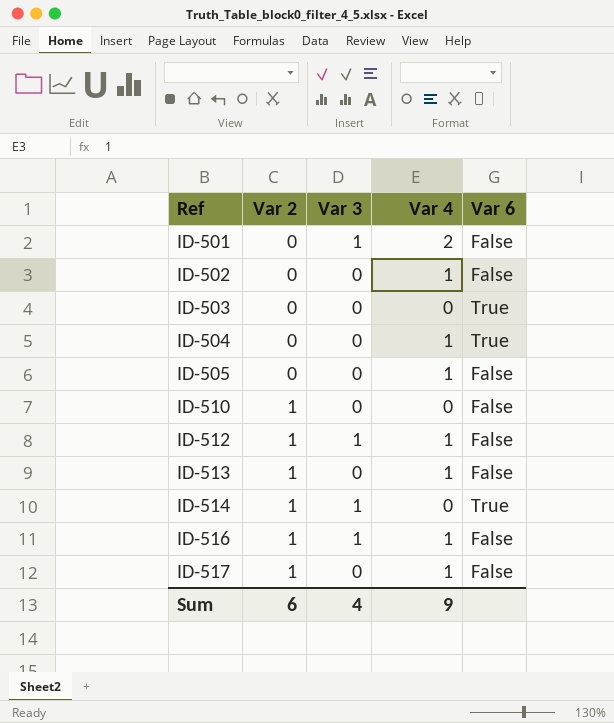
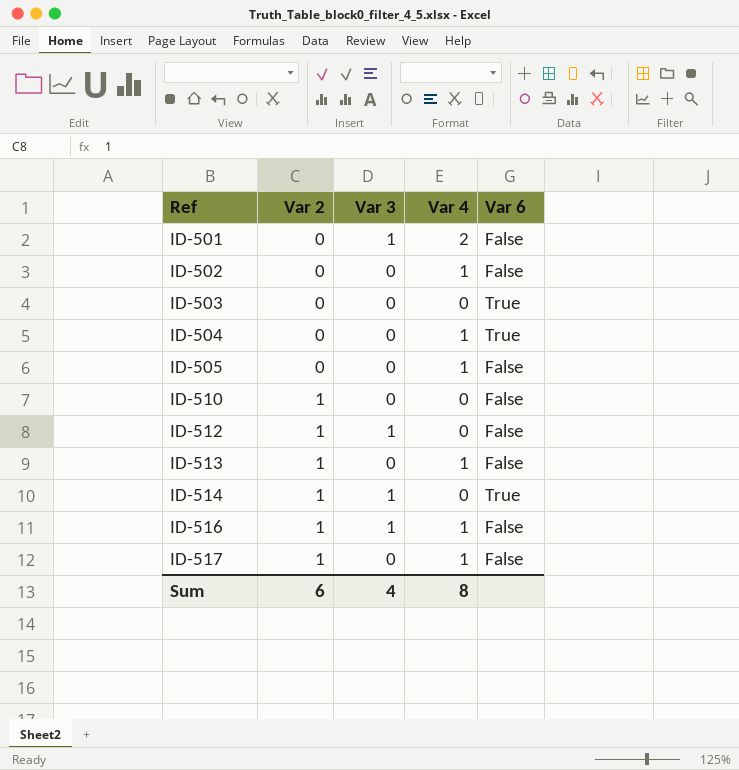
ID-512 | Var 4: 1 -> 0
Sum | Var 4: 9 -> 8

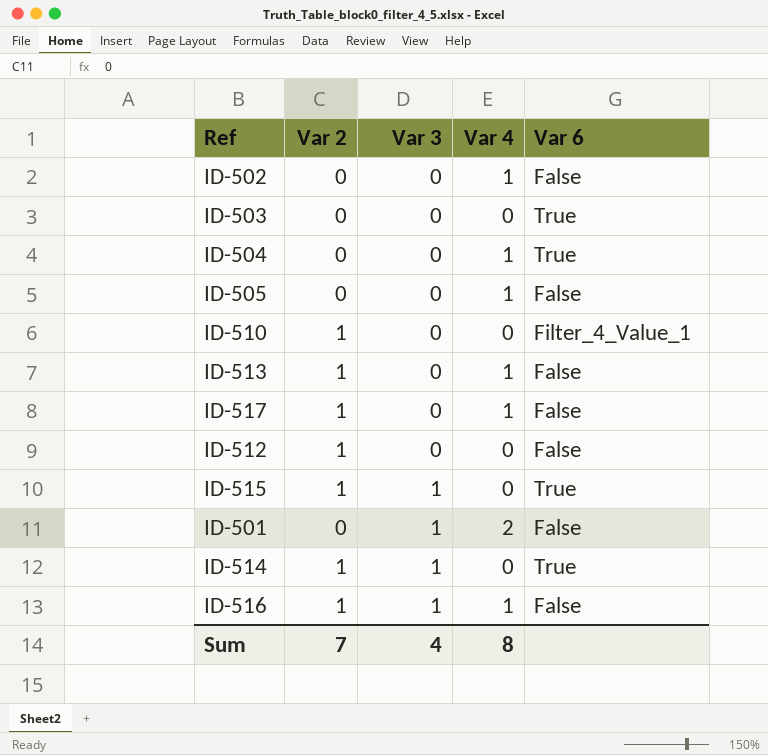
row order: Ref ascending -> Var 3 ascending
ID-510 | Var 6: False -> Filter_4_Value_1
ID-512 | Var 3: 1 -> 0
row ID-515: none -> 1 | 1 | 0 | True
Sum | Var 2: 6 -> 7

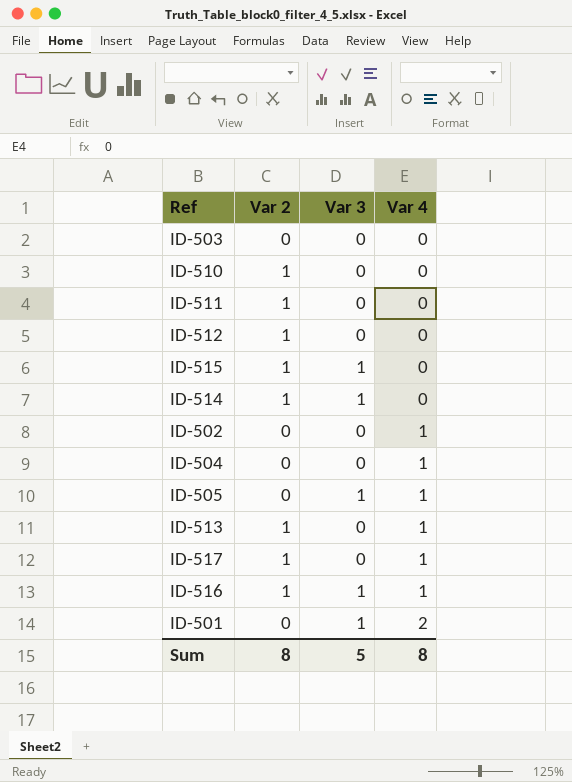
row order: Var 3 ascending -> Var 4 ascending
column Var 6 | position: 5 -> none
row ID-511: none -> 1 | 0 | 0
ID-505 | Var 3: 0 -> 1
Sum | Var 2: 7 -> 8
Sum | Var 3: 4 -> 5

